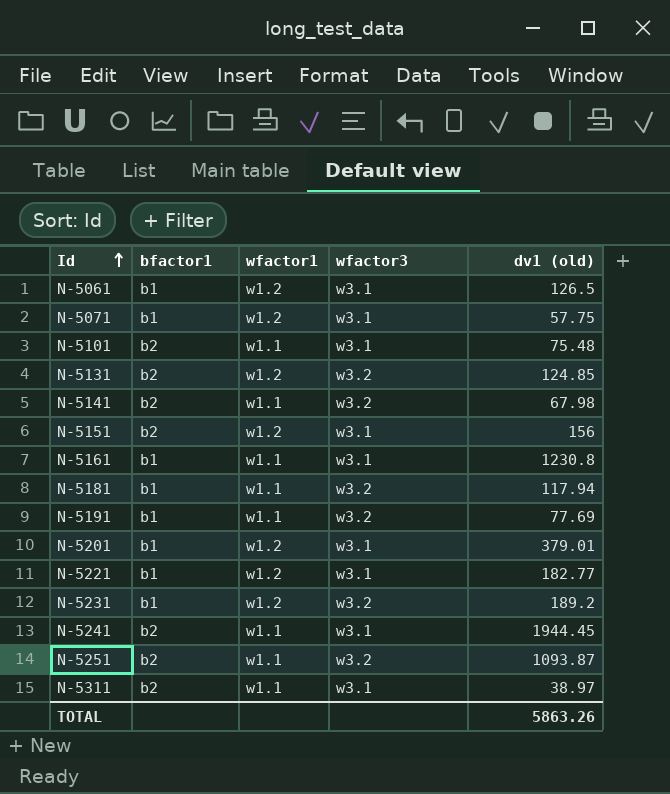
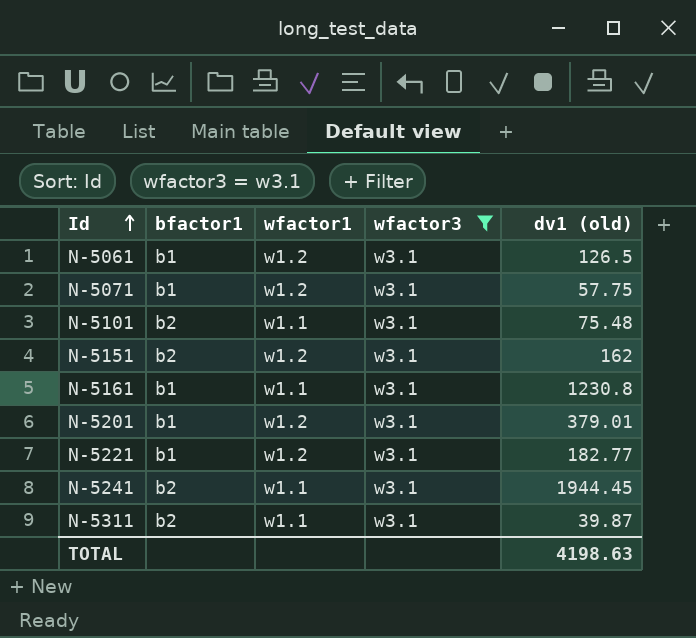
filter: none -> wfactor3 = w3.1
N-5151 | dv1 (old): 156 -> 162
N-5311 | dv1 (old): 38.97 -> 39.87
TOTAL | dv1 (old): 5863.26 -> 4198.63

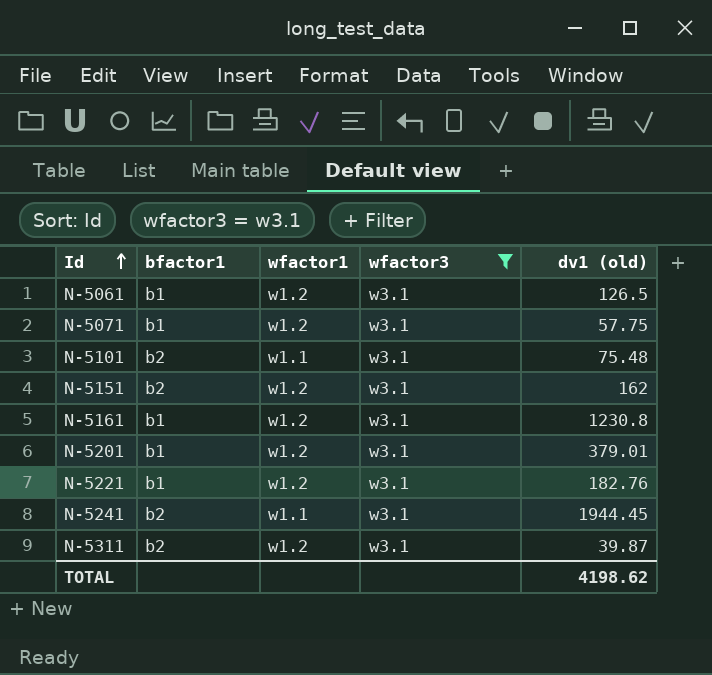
N-5161 | wfactor1: w1.1 -> w1.2
N-5221 | dv1 (old): 182.77 -> 182.76
N-5311 | wfactor1: w1.1 -> w1.2
TOTAL | dv1 (old): 4198.63 -> 4198.62

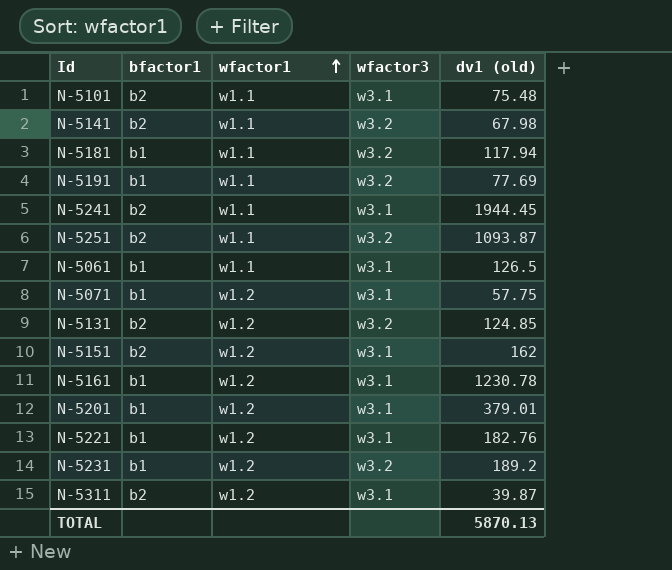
filter: wfactor3 = w3.1 -> none
row order: Id ascending -> wfactor1 ascending
N-5061 | wfactor1: w1.2 -> w1.1
N-5161 | dv1 (old): 1230.8 -> 1230.78
TOTAL | dv1 (old): 4198.62 -> 5870.13

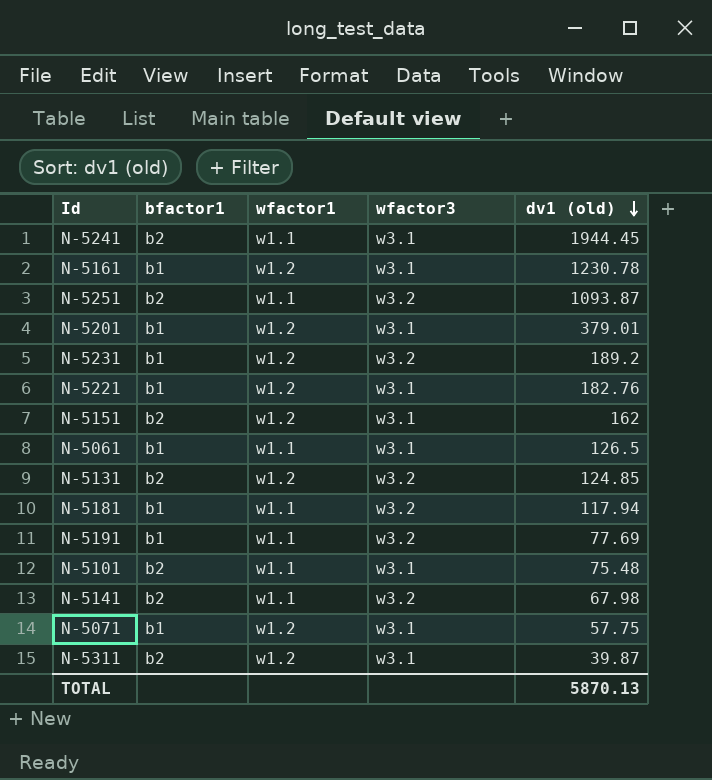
row order: wfactor1 ascending -> dv1 (old) descending

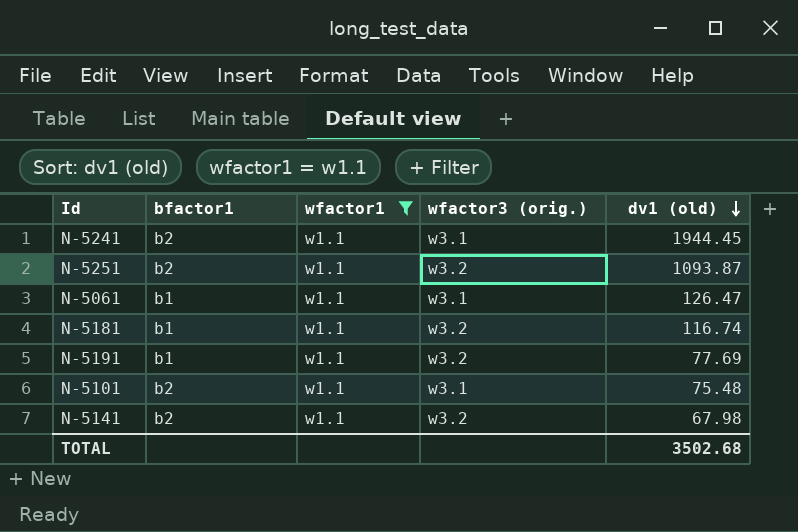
filter: none -> wfactor1 = w1.1
column name: wfactor3 -> wfactor3 (orig.)
N-5061 | dv1 (old): 126.5 -> 126.47
N-5181 | dv1 (old): 117.94 -> 116.74
TOTAL | dv1 (old): 5870.13 -> 3502.68

